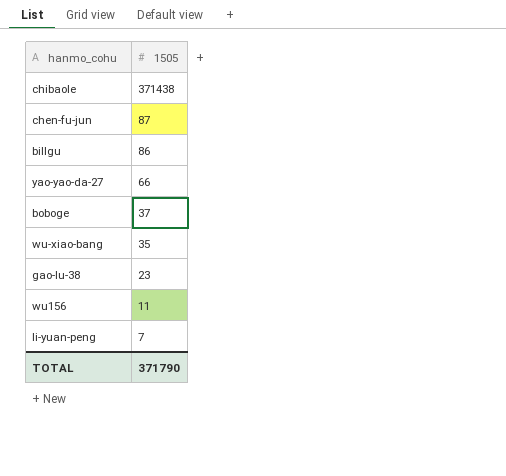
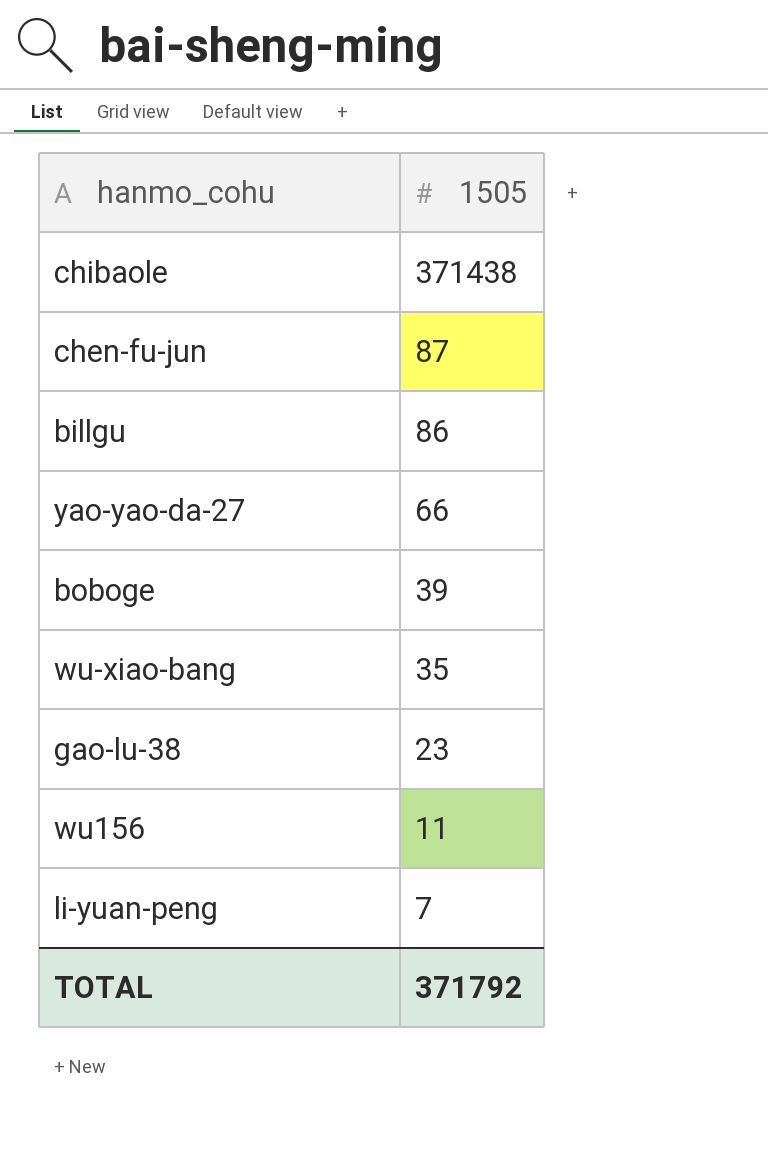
boboge | 1505: 37 -> 39
TOTAL | 1505: 371790 -> 371792

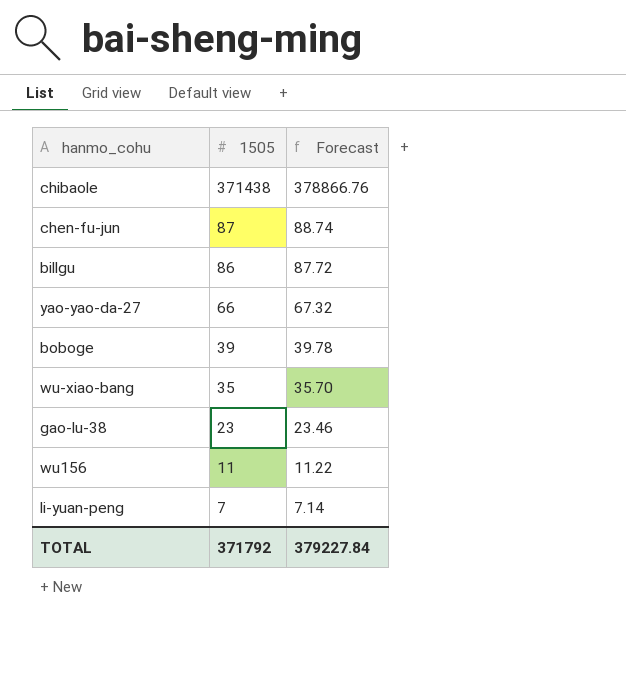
column Forecast | formula: none -> [1505] * 1.02

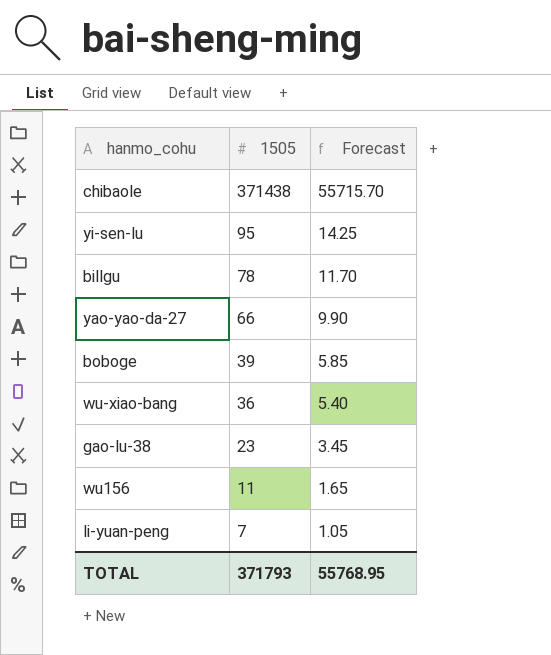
column Forecast | formula: [1505] * 1.02 -> [1505] * 0.15
row chen-fu-jun: 87 | 88.74 -> none
row yi-sen-lu: none -> 95 | 14.25
billgu | 1505: 86 -> 78
wu-xiao-bang | 1505: 35 -> 36
TOTAL | 1505: 371792 -> 371793
TOTAL | Forecast: 379227.84 -> 55768.95

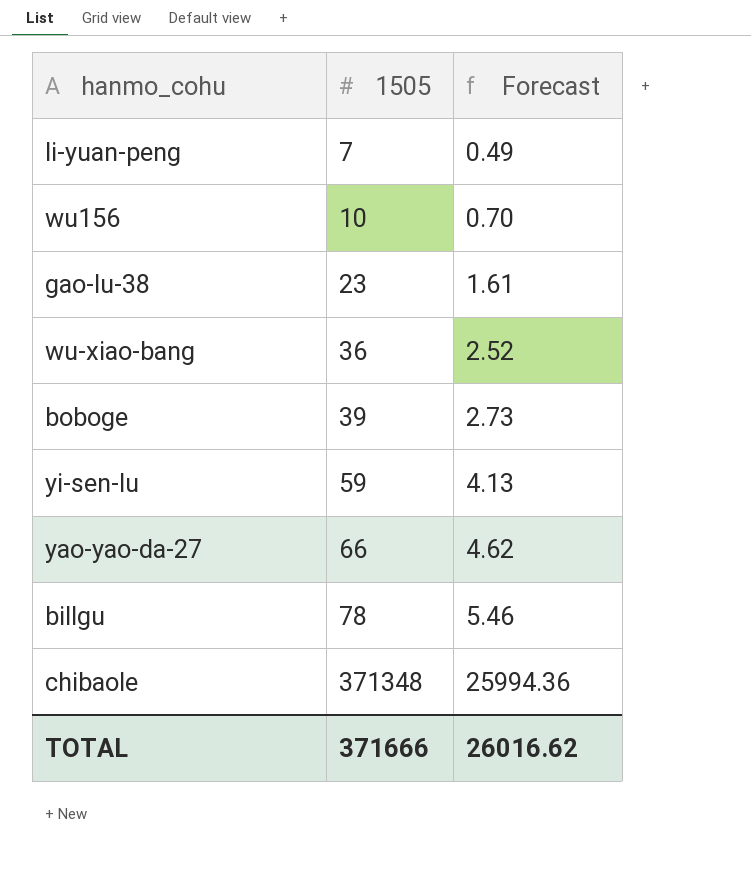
row order: 1505 descending -> 1505 ascending
column Forecast | formula: [1505] * 0.15 -> [1505] * 0.07
wu156 | 1505: 11 -> 10
yi-sen-lu | 1505: 95 -> 59
chibaole | 1505: 371438 -> 371348
TOTAL | 1505: 371793 -> 371666
TOTAL | Forecast: 55768.95 -> 26016.62

